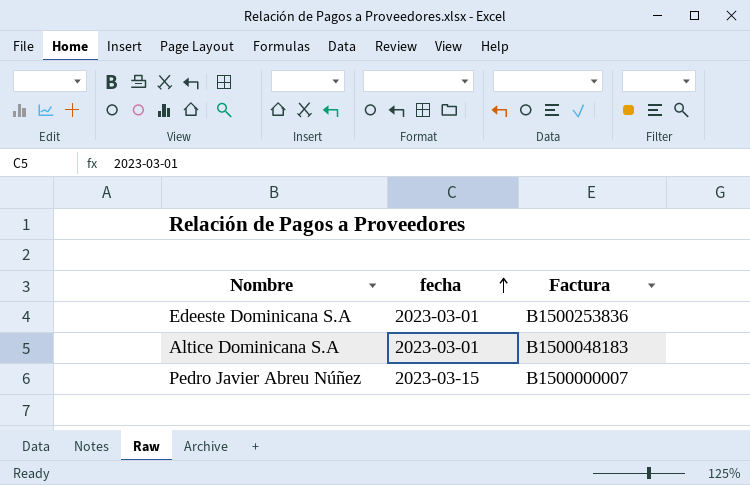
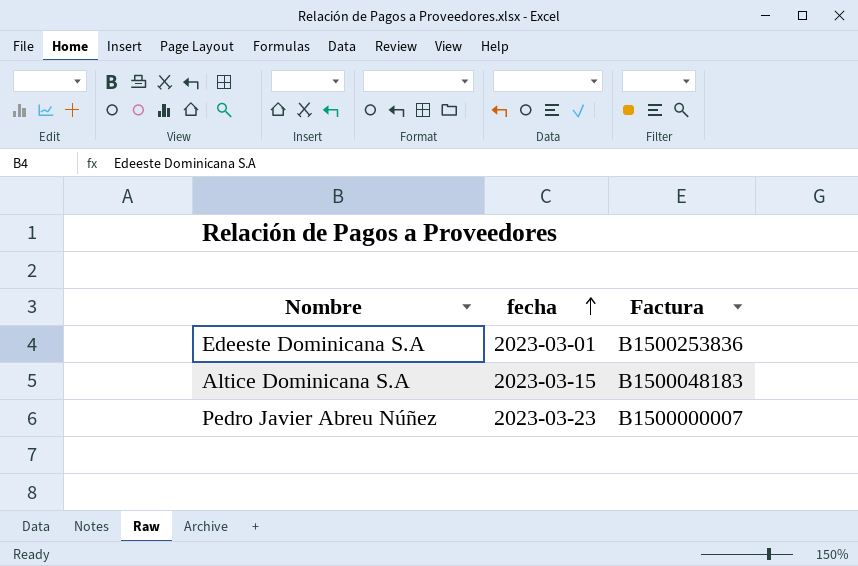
Altice Dominicana S.A | fecha: 2023-03-01 -> 2023-03-15
Pedro Javier Abreu Núñez | fecha: 2023-03-15 -> 2023-03-23

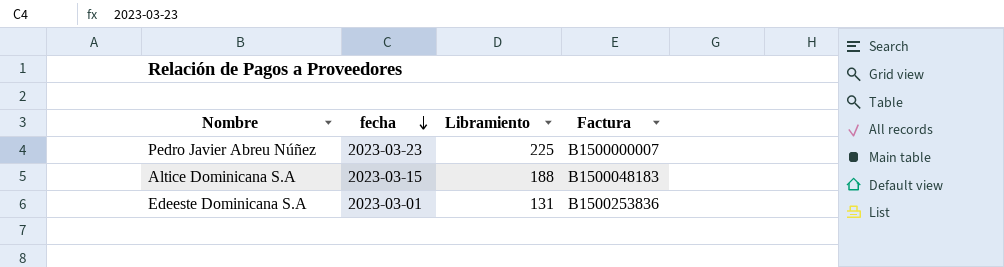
row order: fecha ascending -> fecha descending
column Libramiento | position: none -> 3

